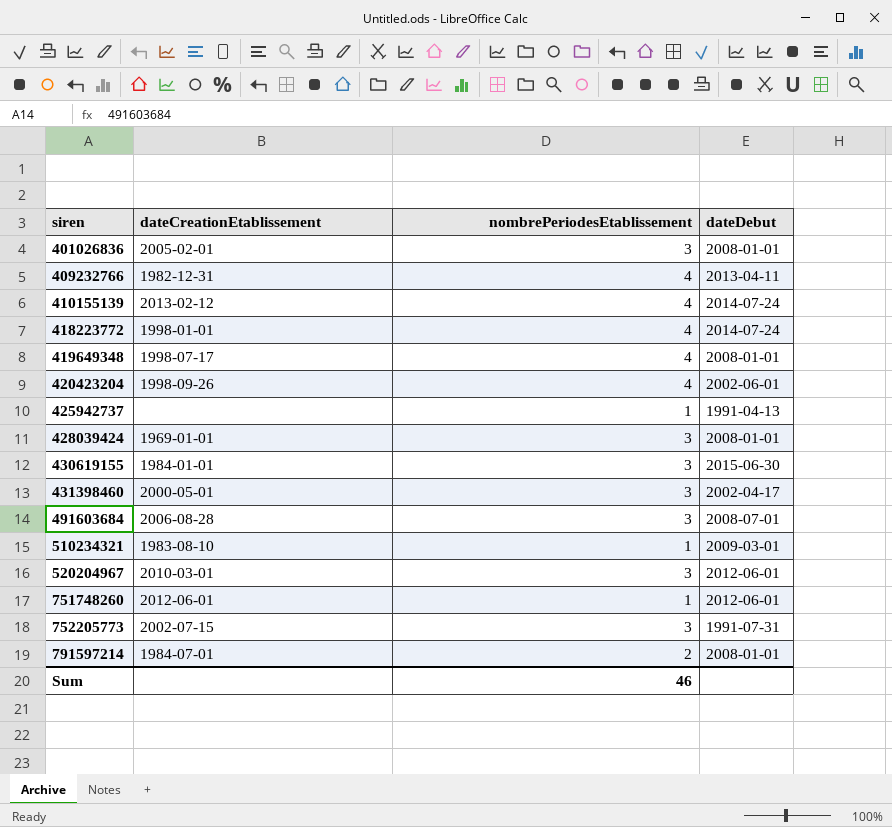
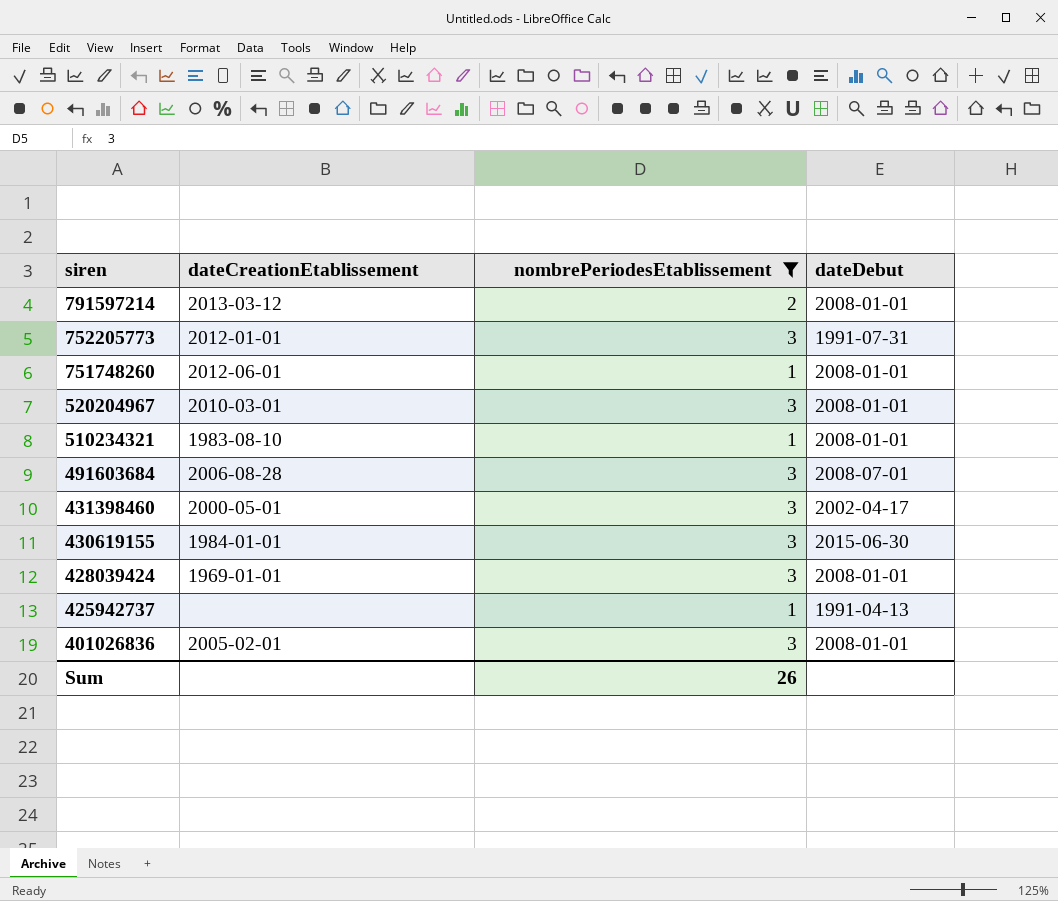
filter: none -> nombrePeriodesEtablissement != 4
row order: siren ascending -> siren descending
791597214 | dateCreationEtablissement: 1984-07-01 -> 2013-03-12
752205773 | dateCreationEtablissement: 2002-07-15 -> 2012-01-01
751748260 | dateDebut: 2012-06-01 -> 2008-01-01
520204967 | dateDebut: 2012-06-01 -> 2008-01-01
510234321 | dateDebut: 2009-03-01 -> 2008-01-01
Sum | nombrePeriodesEtablissement: 46 -> 26

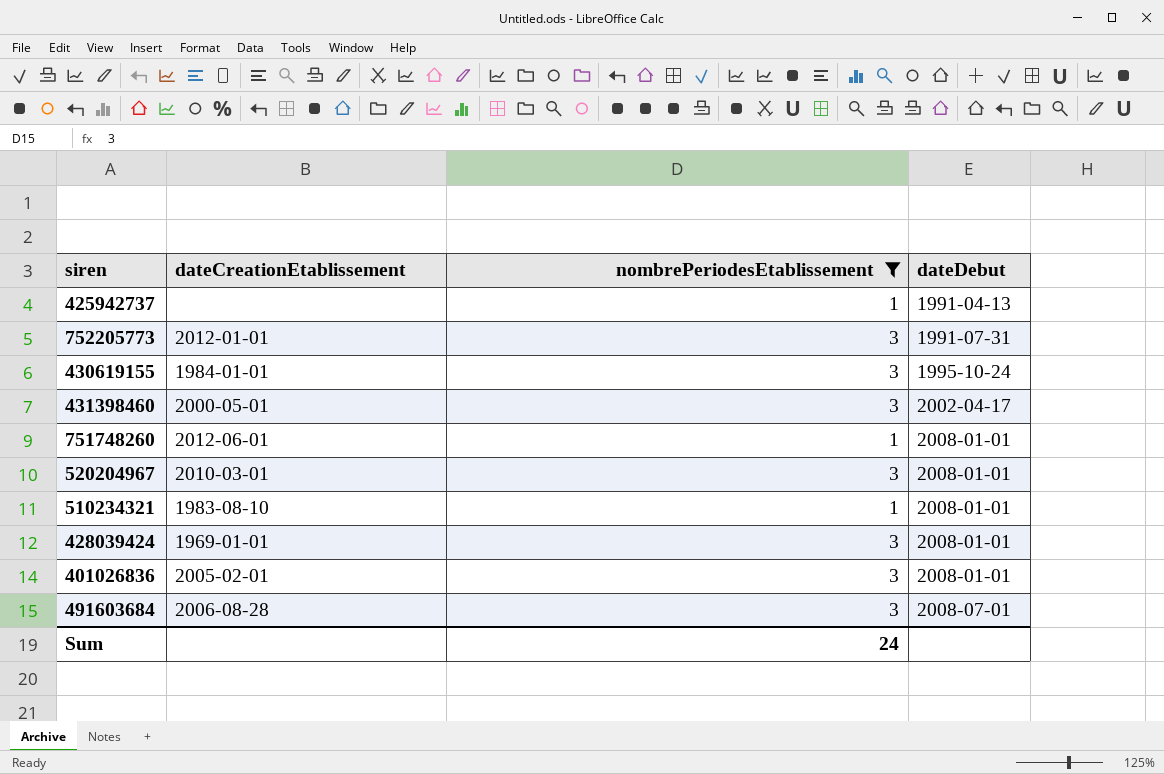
row order: siren descending -> dateDebut ascending
row 791597214: 2013-03-12 | 2 | 2008-01-01 -> none
430619155 | dateDebut: 2015-06-30 -> 1995-10-24
Sum | nombrePeriodesEtablissement: 26 -> 24

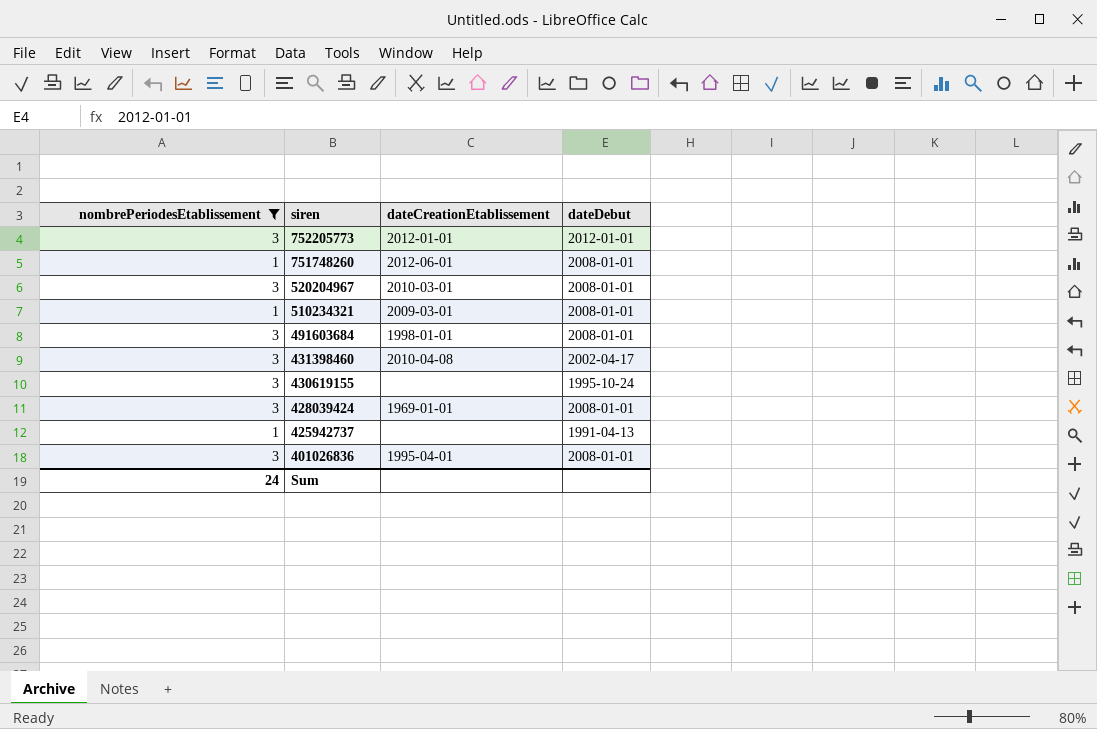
row order: dateDebut ascending -> siren descending
column nombrePeriodesEtablissement | position: 3 -> 1
752205773 | dateDebut: 1991-07-31 -> 2012-01-01
510234321 | dateCreationEtablissement: 1983-08-10 -> 2009-03-01
491603684 | dateCreationEtablissement: 2006-08-28 -> 1998-01-01
491603684 | dateDebut: 2008-07-01 -> 2008-01-01
431398460 | dateCreationEtablissement: 2000-05-01 -> 2010-04-08
430619155 | dateCreationEtablissement: 1984-01-01 -> none
401026836 | dateCreationEtablissement: 2005-02-01 -> 1995-04-01

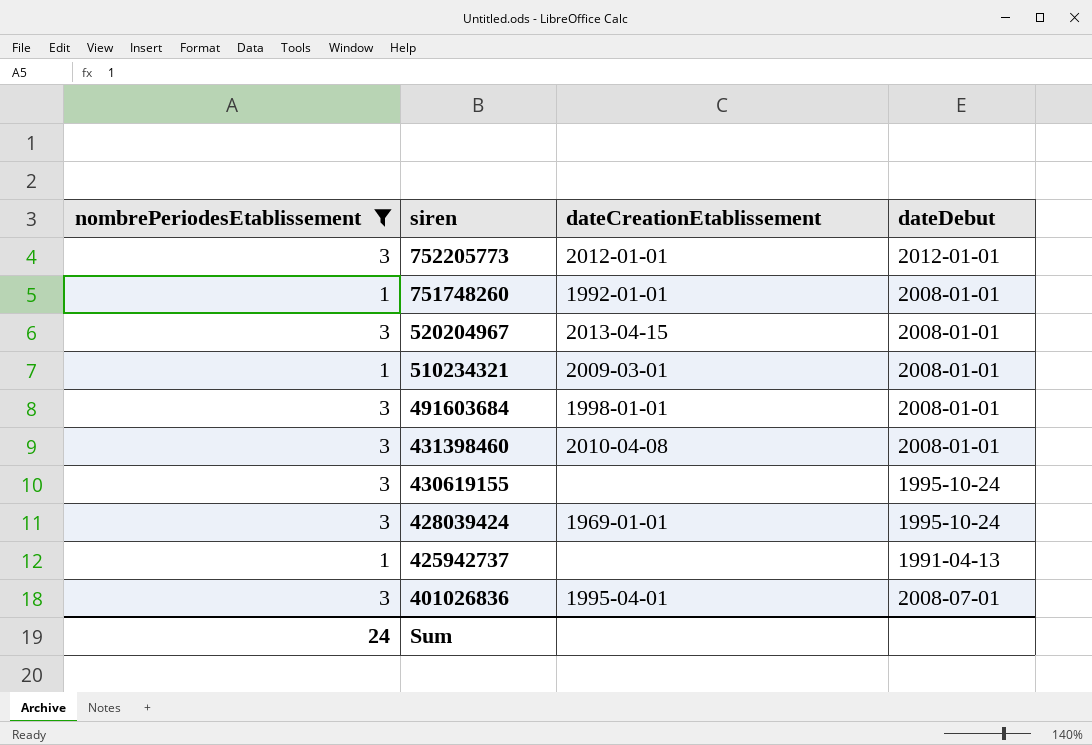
751748260 | dateCreationEtablissement: 2012-06-01 -> 1992-01-01
520204967 | dateCreationEtablissement: 2010-03-01 -> 2013-04-15
431398460 | dateDebut: 2002-04-17 -> 2008-01-01
428039424 | dateDebut: 2008-01-01 -> 1995-10-24
401026836 | dateDebut: 2008-01-01 -> 2008-07-01

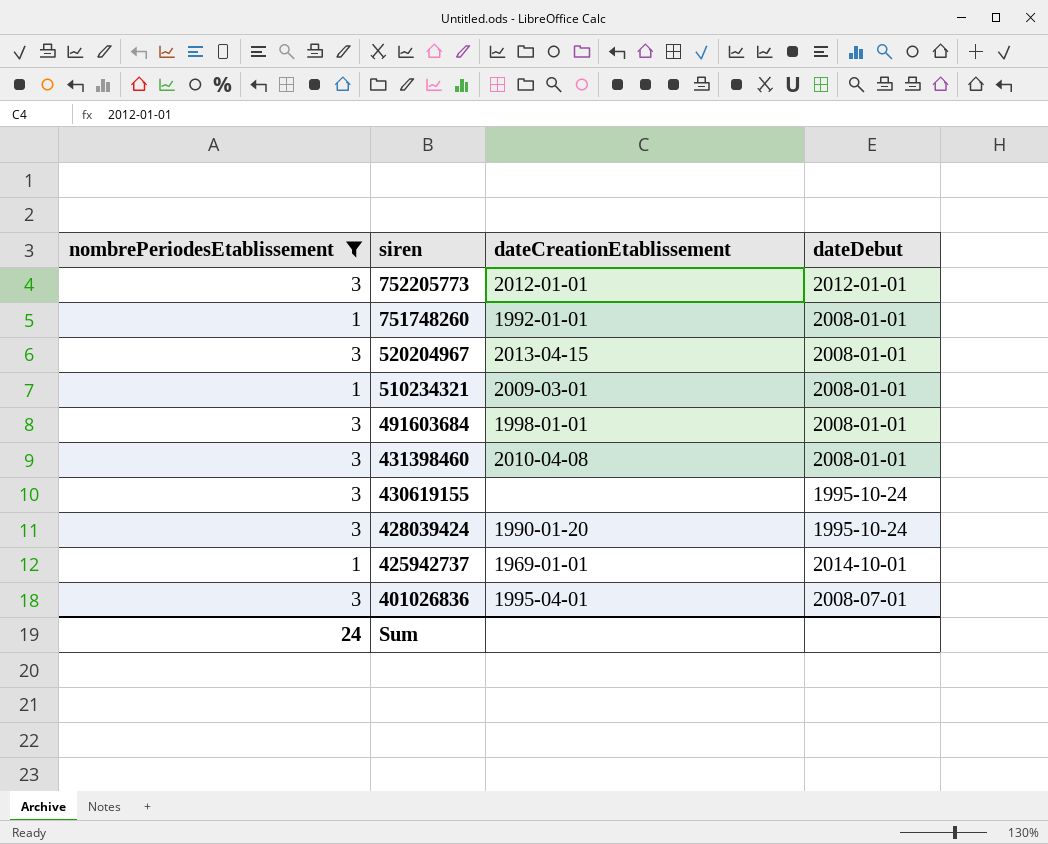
428039424 | dateCreationEtablissement: 1969-01-01 -> 1990-01-20
425942737 | dateCreationEtablissement: none -> 1969-01-01
425942737 | dateDebut: 1991-04-13 -> 2014-10-01

